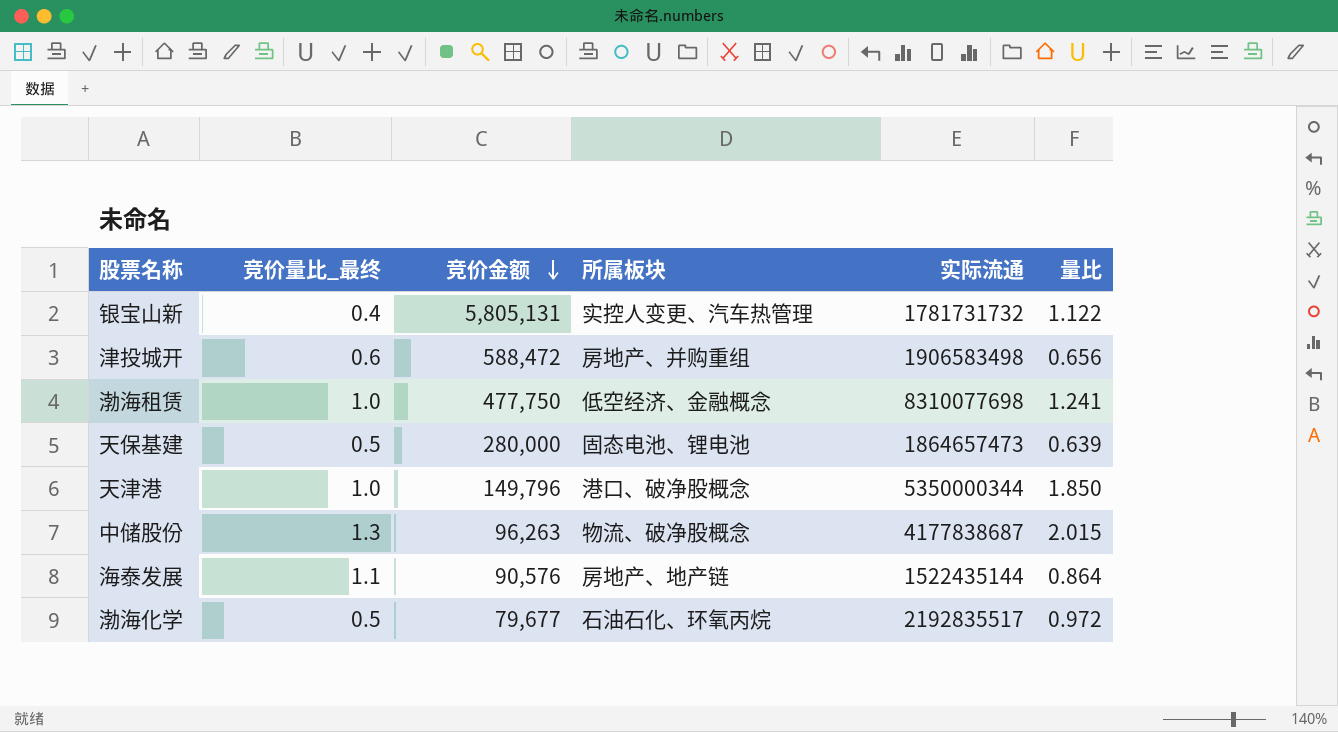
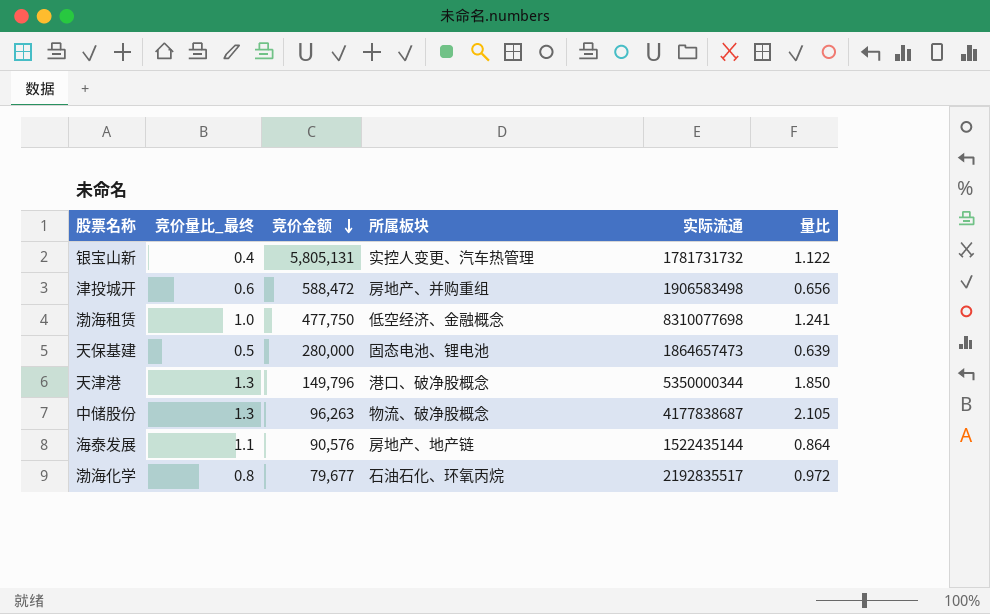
天津港 | 竞价量比_最终: 1.0 -> 1.3
中储股份 | 量比: 2.015 -> 2.105
渤海化学 | 竞价量比_最终: 0.5 -> 0.8

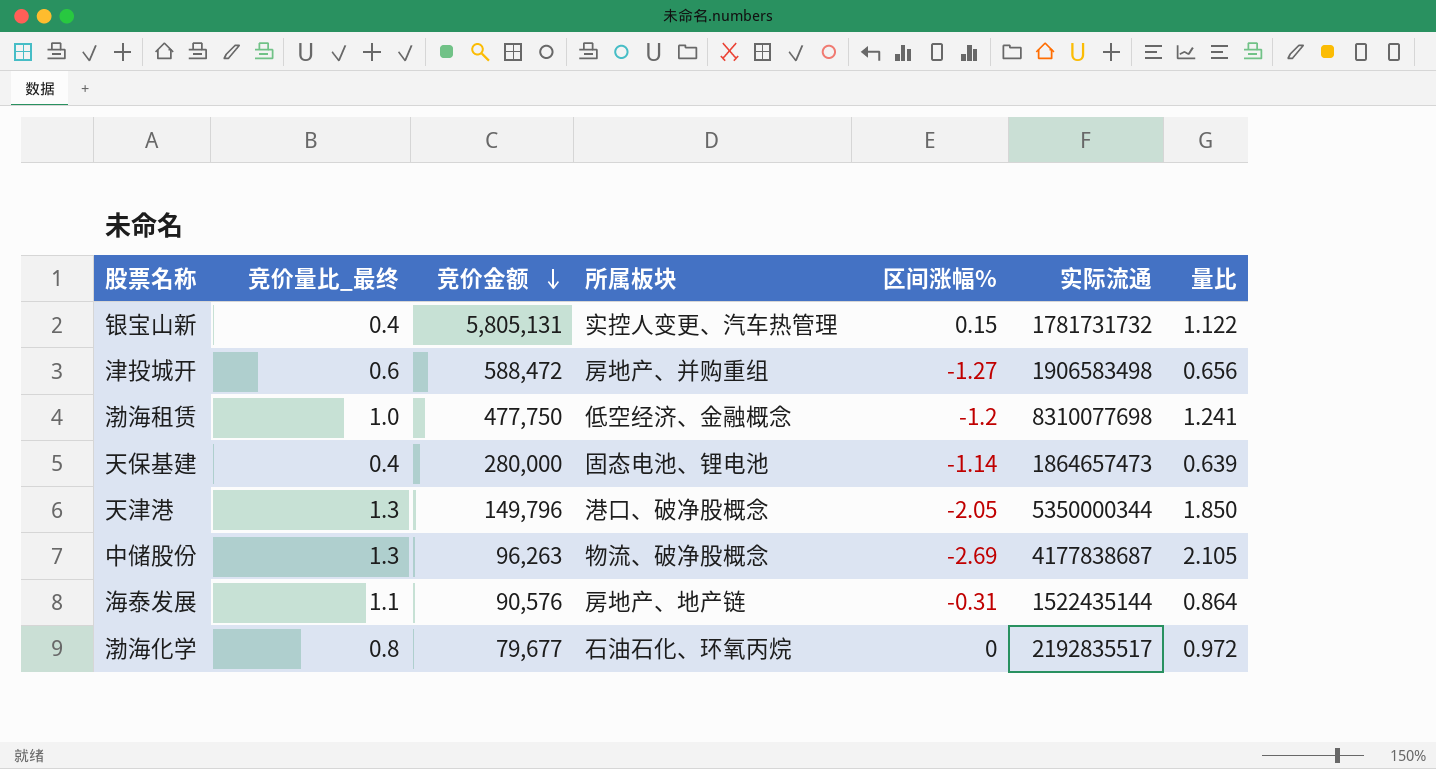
column 区间涨幅% | position: none -> 5
天保基建 | 竞价量比_最终: 0.5 -> 0.4

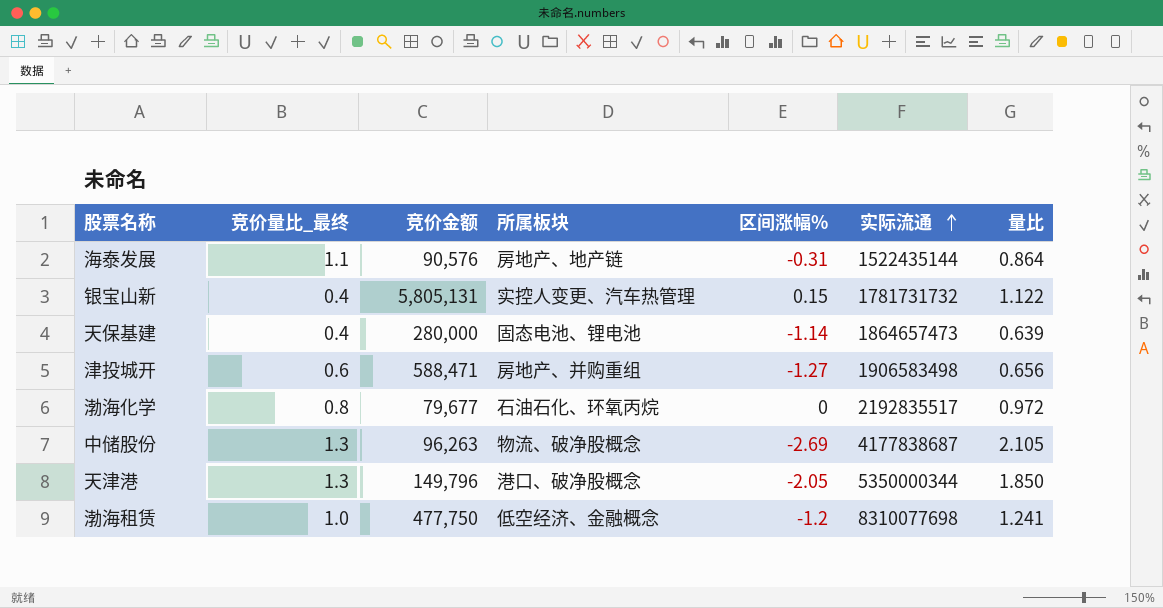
row order: 竞价金额 descending -> 实际流通 ascending
津投城开 | 竞价金额: 588,472 -> 588,471

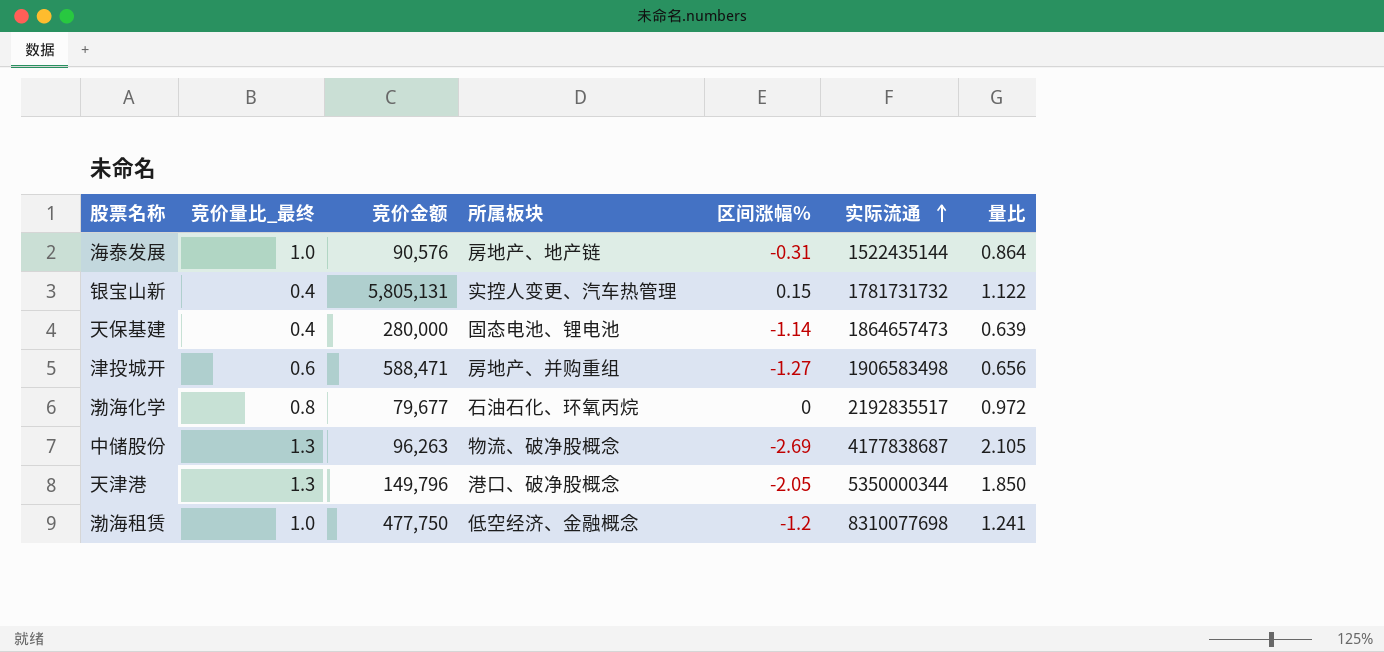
海泰发展 | 竞价量比_最终: 1.1 -> 1.0

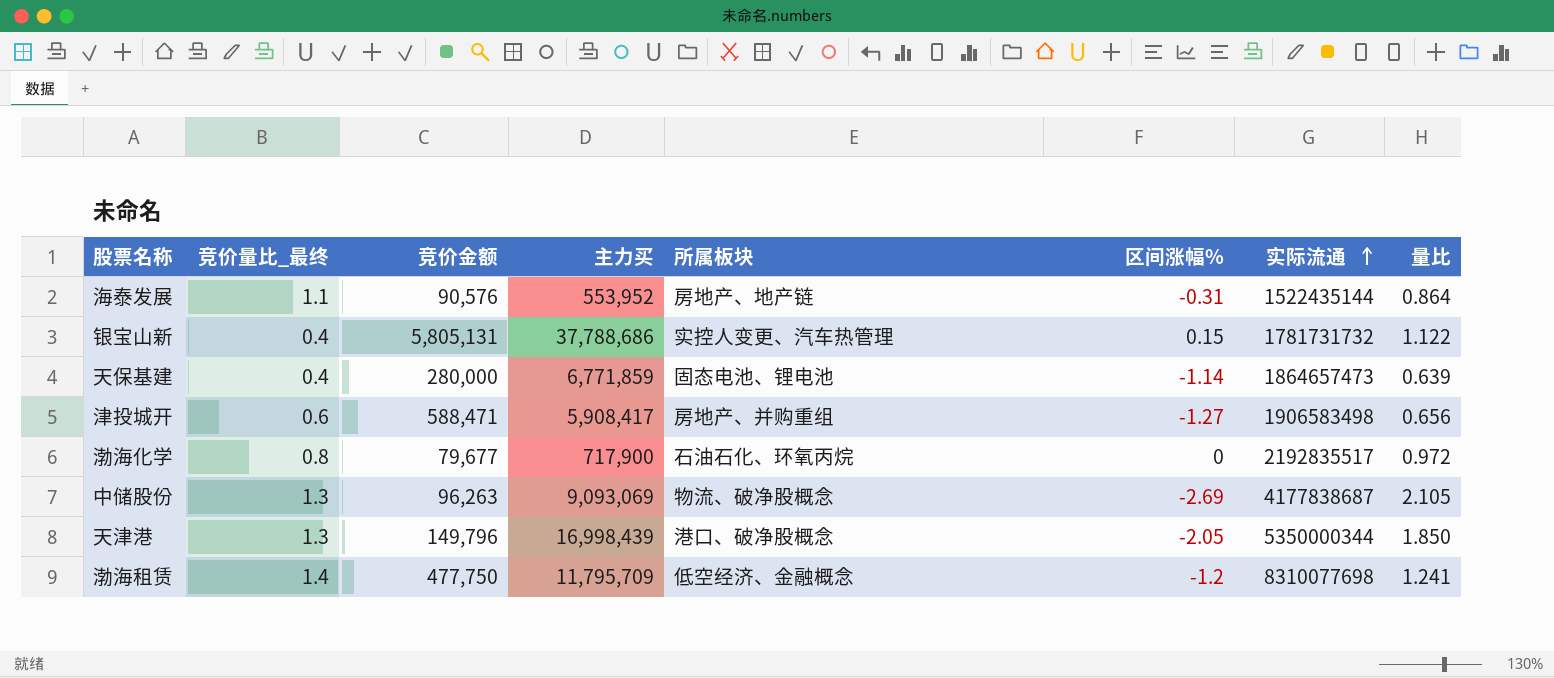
column 主力买 | position: none -> 4
海泰发展 | 竞价量比_最终: 1.0 -> 1.1
渤海租赁 | 竞价量比_最终: 1.0 -> 1.4

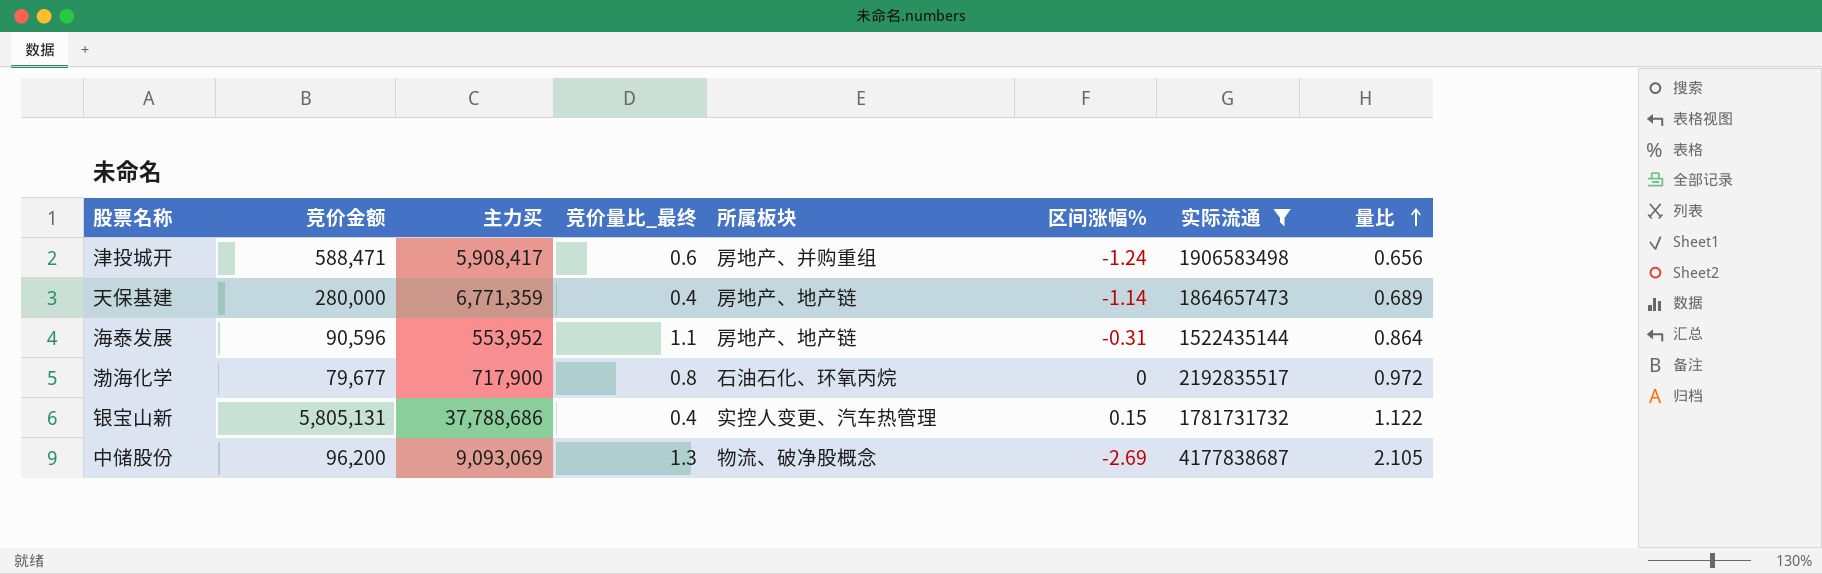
filter: none -> 实际流通 <= 4177838687
row order: 实际流通 ascending -> 量比 ascending
column 竞价量比_最终 | position: 2 -> 4
津投城开 | 区间涨幅%: -1.27 -> -1.24
天保基建 | 主力买: 6,771,859 -> 6,771,359
天保基建 | 所属板块: 固态电池、锂电池 -> 房地产、地产链
天保基建 | 量比: 0.639 -> 0.689
海泰发展 | 竞价金额: 90,576 -> 90,596
中储股份 | 竞价金额: 96,263 -> 96,200

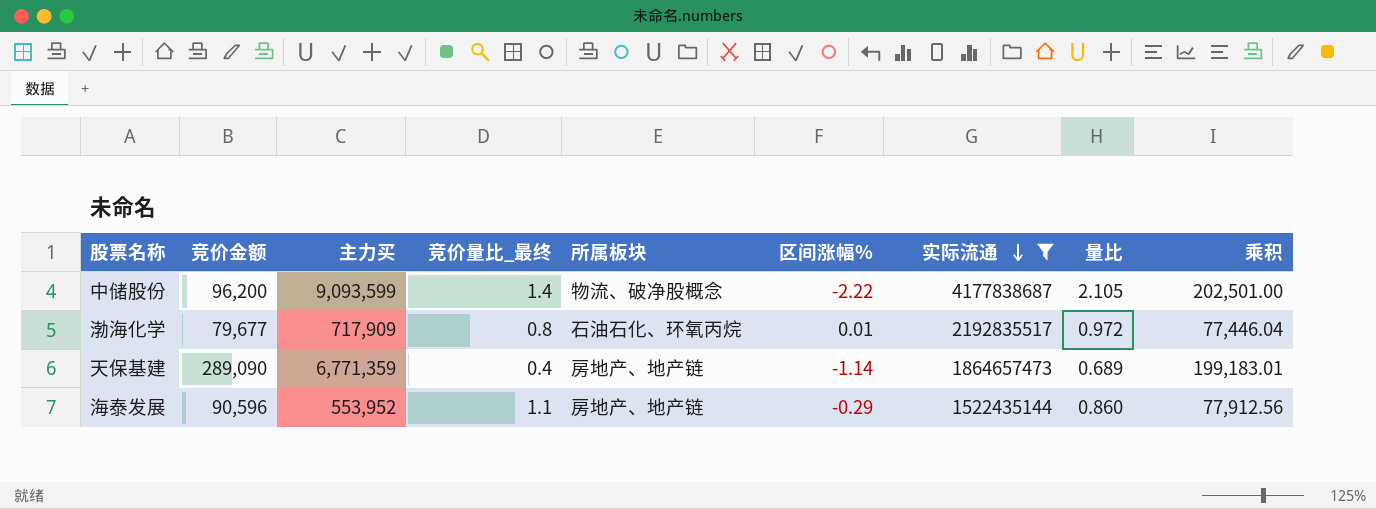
row order: 量比 ascending -> 实际流通 descending
column 乘积 | formula: none -> [竞价金额] * [量比]
row 津投城开: 588,471 | 5,908,417 | 0.6 | 房地产、并购重组 | -1.24 | 1906583498 | 0.656 -> none
row 银宝山新: 5,805,131 | 37,788,686 | 0.4 | 实控人变更、汽车热管理 | 0.15 | 1781731732 | 1.122 -> none
中储股份 | 主力买: 9,093,069 -> 9,093,599
中储股份 | 竞价量比_最终: 1.3 -> 1.4
中储股份 | 区间涨幅%: -2.69 -> -2.22
渤海化学 | 主力买: 717,900 -> 717,909
渤海化学 | 区间涨幅%: 0 -> 0.01
天保基建 | 竞价金额: 280,000 -> 289,090
海泰发展 | 区间涨幅%: -0.31 -> -0.29
海泰发展 | 量比: 0.864 -> 0.860

